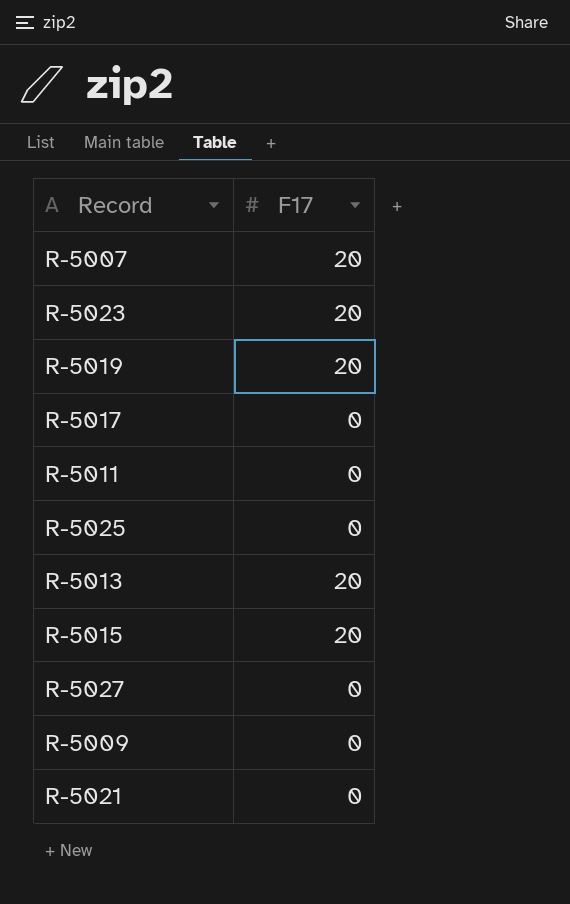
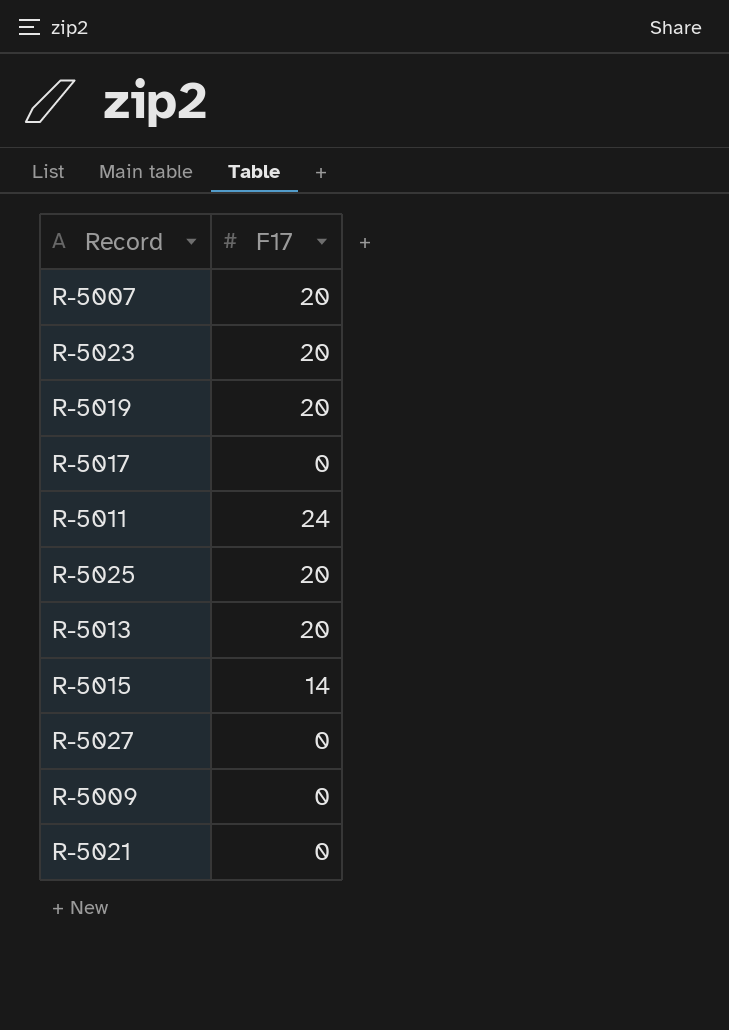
R-5011 | F17: 0 -> 24
R-5025 | F17: 0 -> 20
R-5015 | F17: 20 -> 14

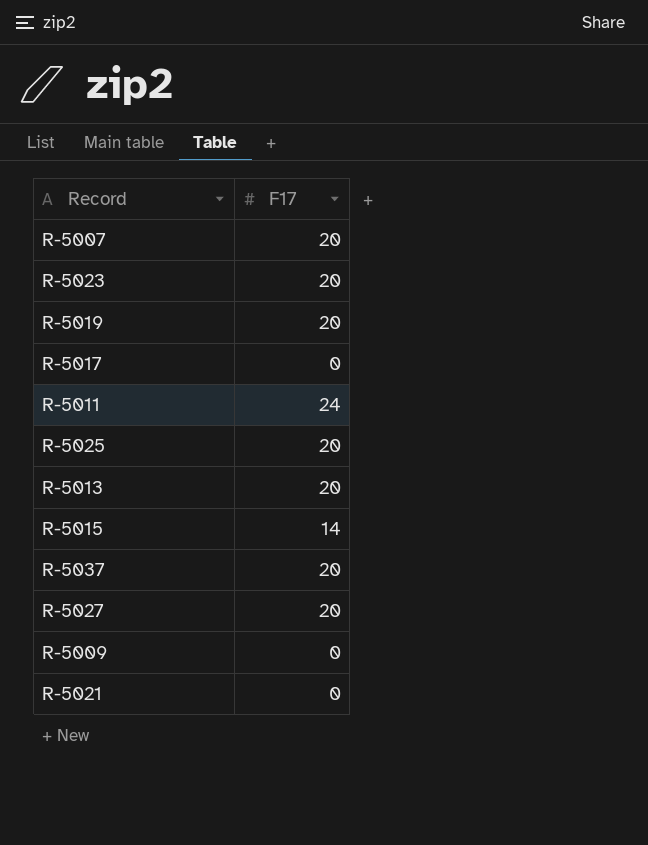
row R-5037: none -> 20
R-5027 | F17: 0 -> 20

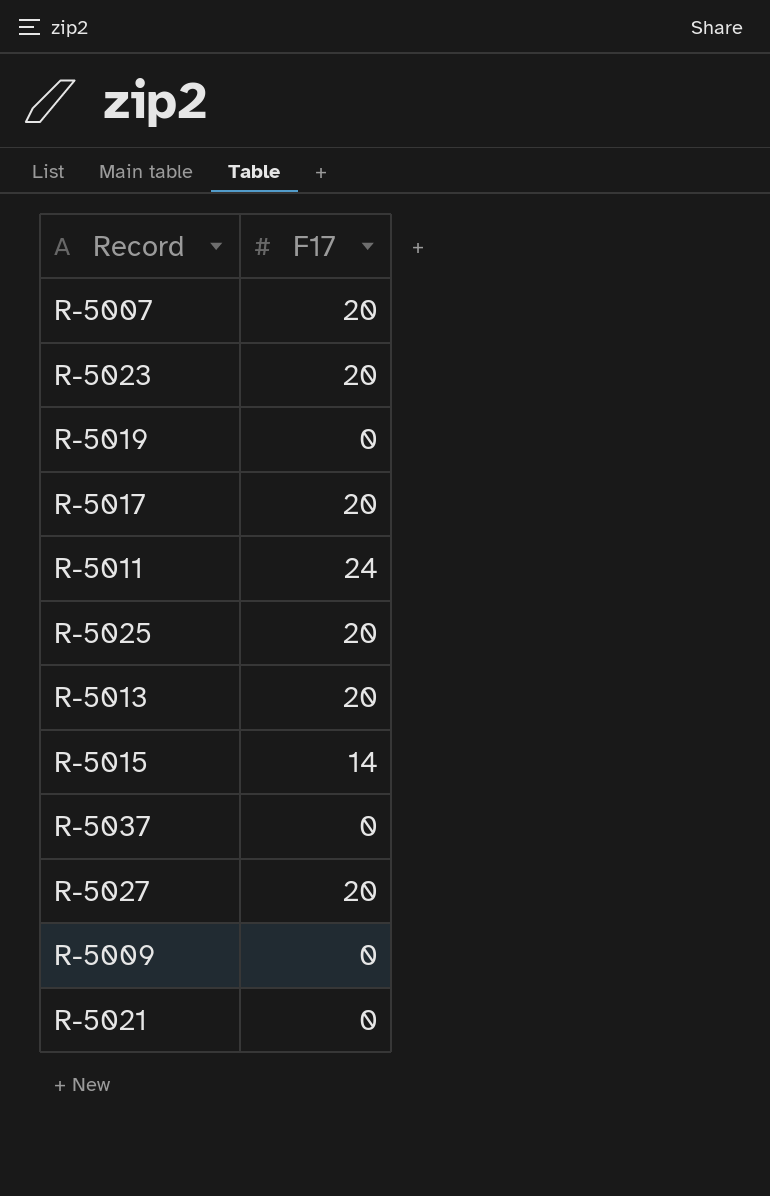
R-5019 | F17: 20 -> 0
R-5017 | F17: 0 -> 20
R-5037 | F17: 20 -> 0

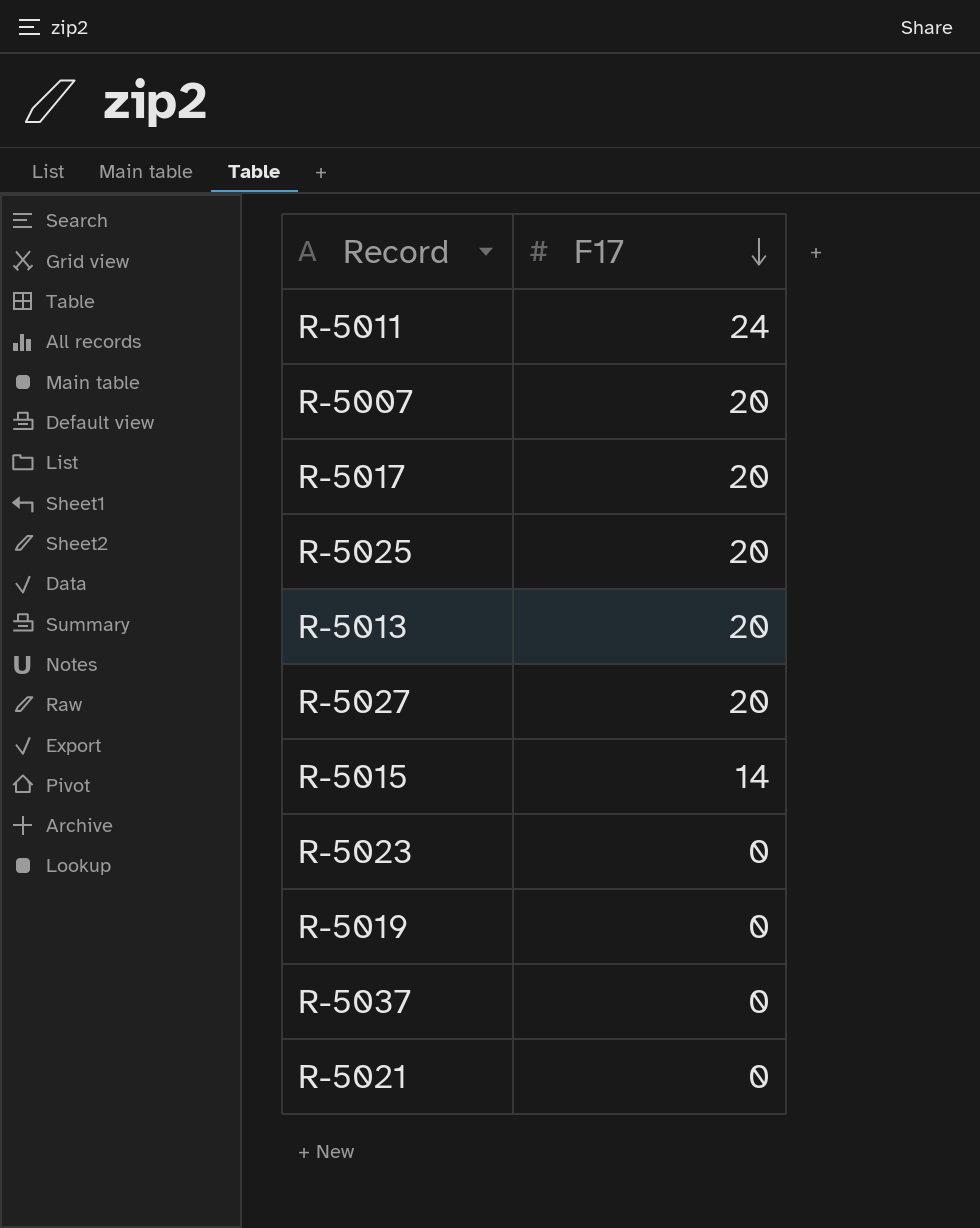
row order: none -> F17 descending
row R-5009: 0 -> none
R-5023 | F17: 20 -> 0

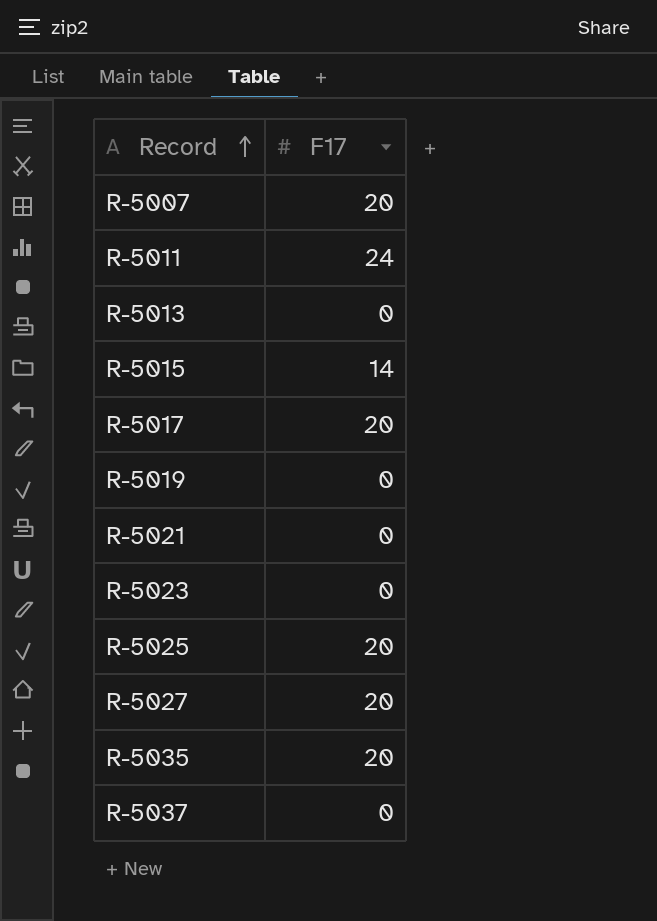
row order: F17 descending -> Record ascending
R-5013 | F17: 20 -> 0
row R-5035: none -> 20

